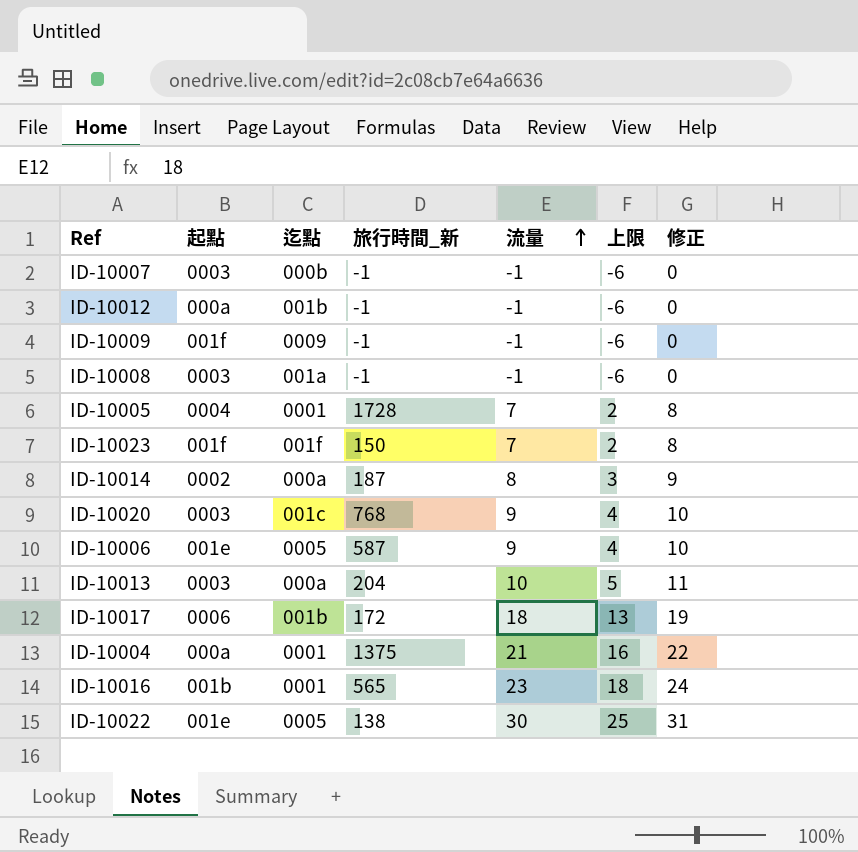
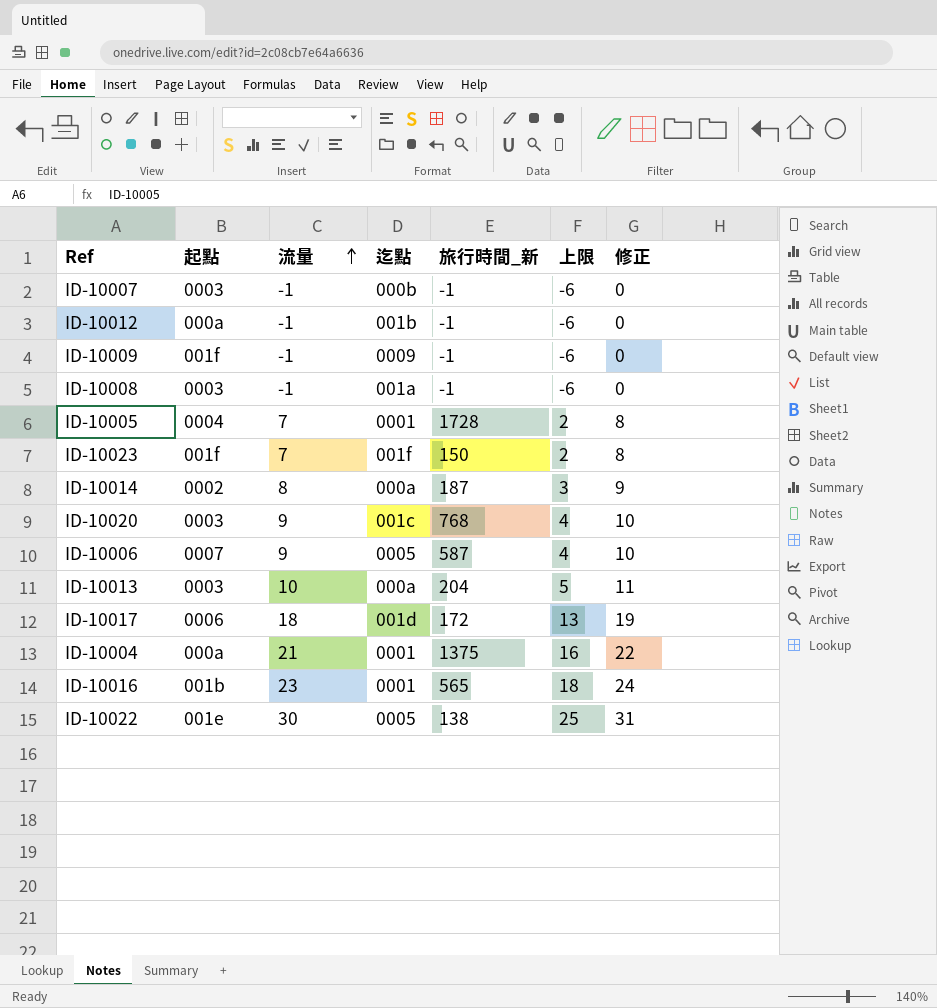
column 流量 | position: 5 -> 3
ID-10006 | 起點: 001e -> 0007
ID-10017 | 迄點: 001b -> 001d

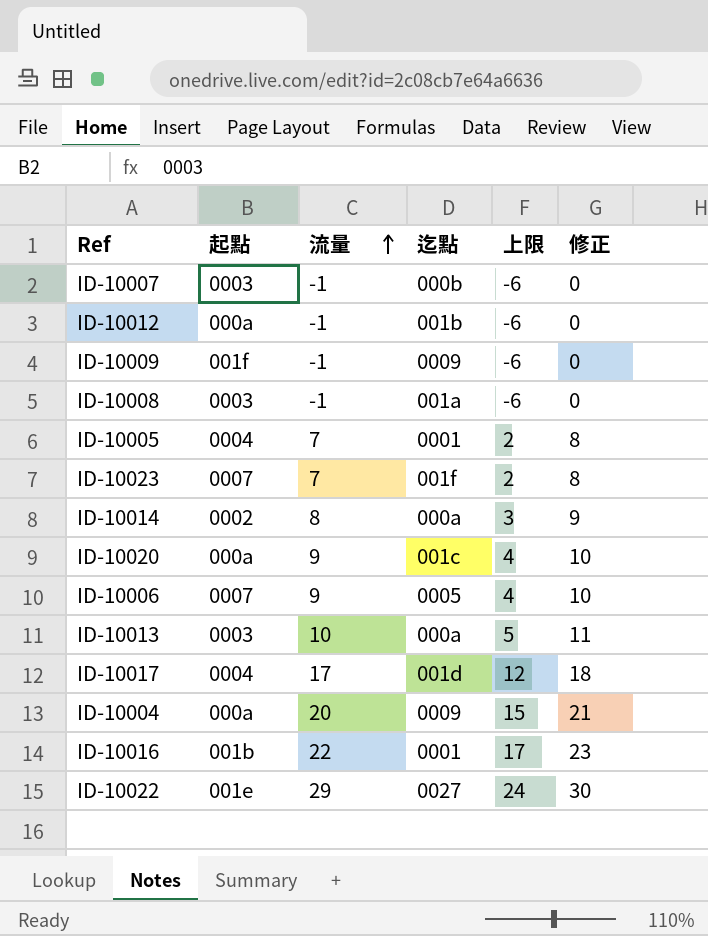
column 旅行時間_新 | position: 5 -> none
ID-10023 | 起點: 001f -> 0007
ID-10020 | 起點: 0003 -> 000a
ID-10017 | 起點: 0006 -> 0004
ID-10017 | 流量: 18 -> 17
ID-10017 | 上限: 13 -> 12
ID-10017 | 修正: 19 -> 18
ID-10004 | 流量: 21 -> 20
ID-10004 | 迄點: 0001 -> 0009
ID-10004 | 上限: 16 -> 15
ID-10004 | 修正: 22 -> 21
ID-10016 | 流量: 23 -> 22
ID-10016 | 上限: 18 -> 17
ID-10016 | 修正: 24 -> 23
ID-10022 | 流量: 30 -> 29
ID-10022 | 迄點: 0005 -> 0027
ID-10022 | 上限: 25 -> 24
ID-10022 | 修正: 31 -> 30

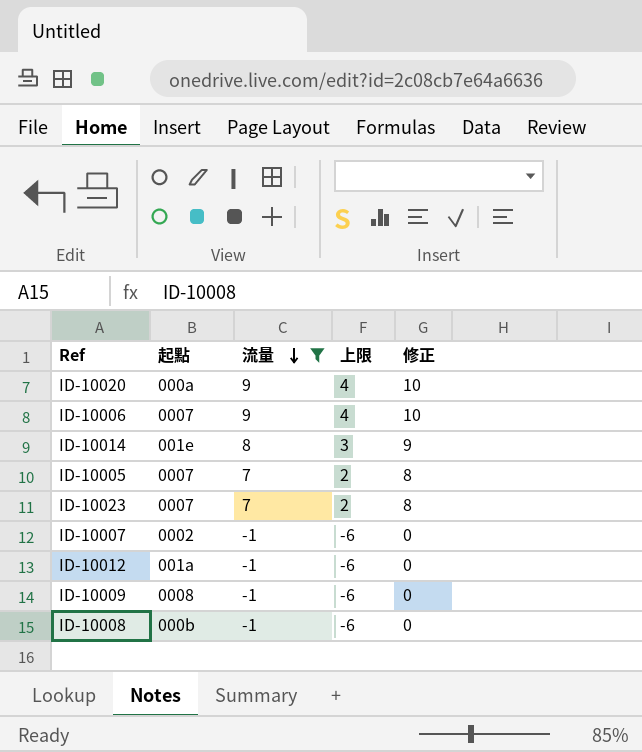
filter: none -> 流量 <= 9
row order: 流量 ascending -> 流量 descending
column 迄點 | position: 4 -> none
ID-10014 | 起點: 0002 -> 001e
ID-10005 | 起點: 0004 -> 0007
ID-10007 | 起點: 0003 -> 0002
ID-10012 | 起點: 000a -> 001a
ID-10009 | 起點: 001f -> 0008
ID-10008 | 起點: 0003 -> 000b

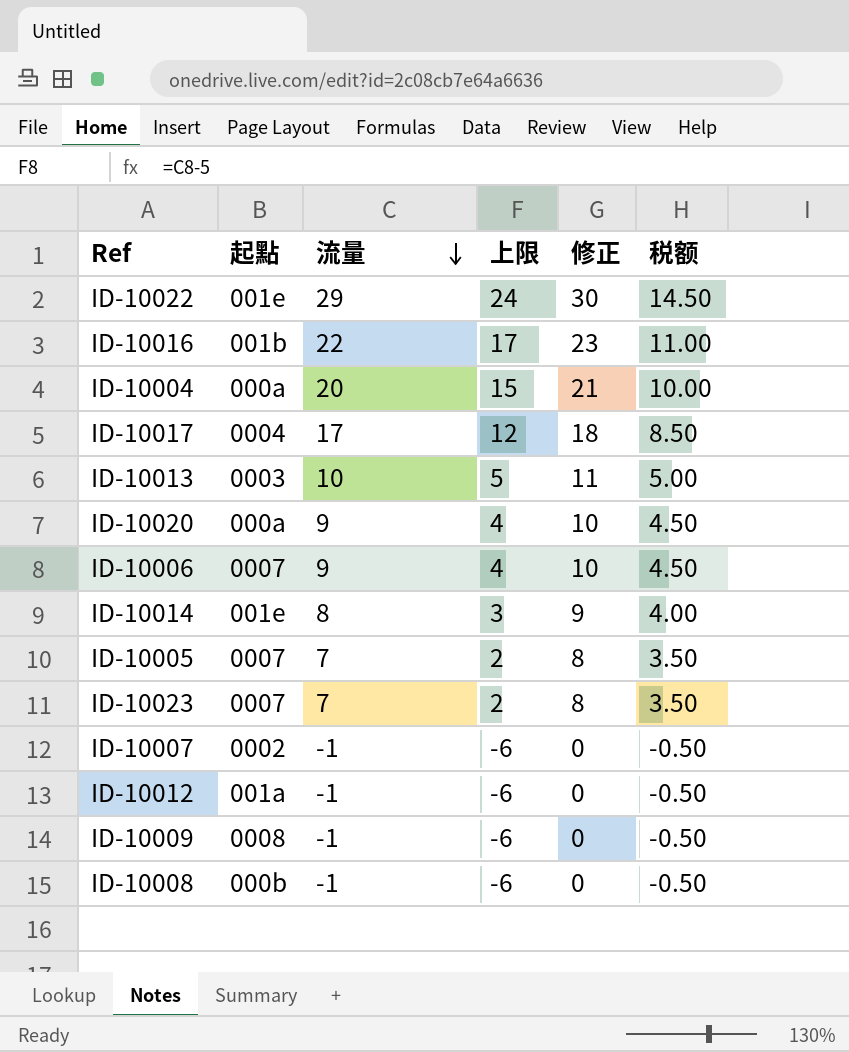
filter: 流量 <= 9 -> none
column 税额 | formula: none -> [流量] * 0.5

